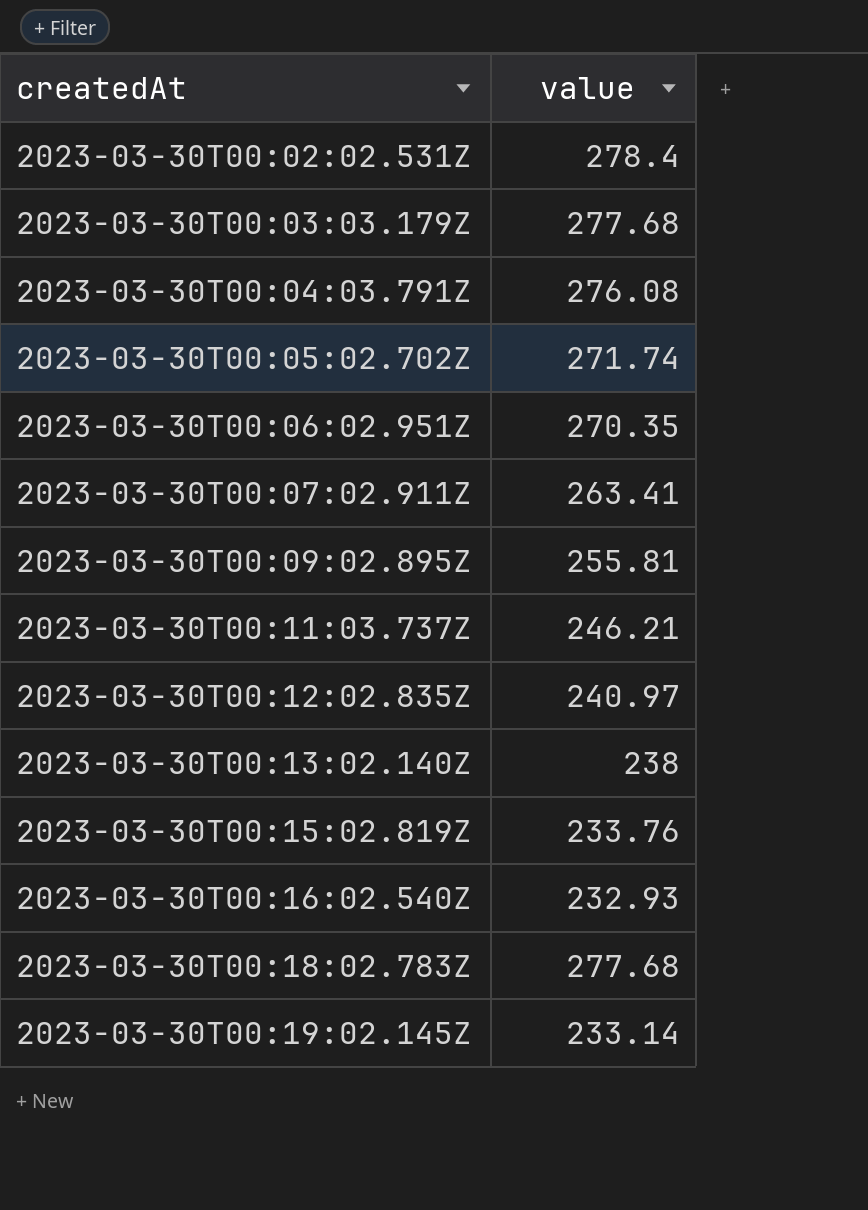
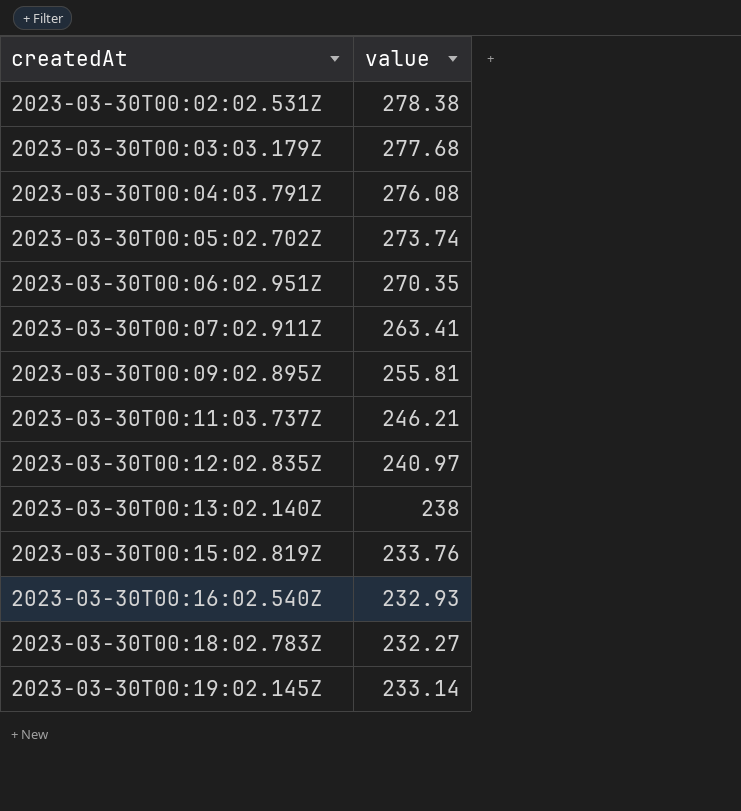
2023-03-30T00:02:02.531Z | value: 278.4 -> 278.38
2023-03-30T00:05:02.702Z | value: 271.74 -> 273.74
2023-03-30T00:18:02.783Z | value: 277.68 -> 232.27

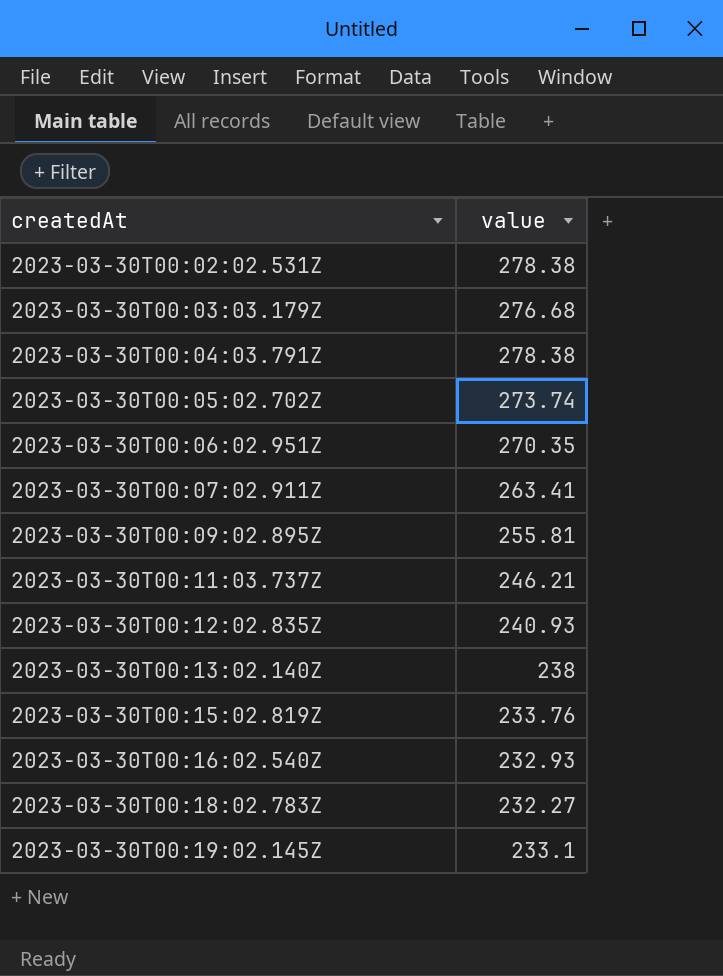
2023-03-30T00:03:03.179Z | value: 277.68 -> 276.68
2023-03-30T00:04:03.791Z | value: 276.08 -> 278.38
2023-03-30T00:12:02.835Z | value: 240.97 -> 240.93
2023-03-30T00:19:02.145Z | value: 233.14 -> 233.1

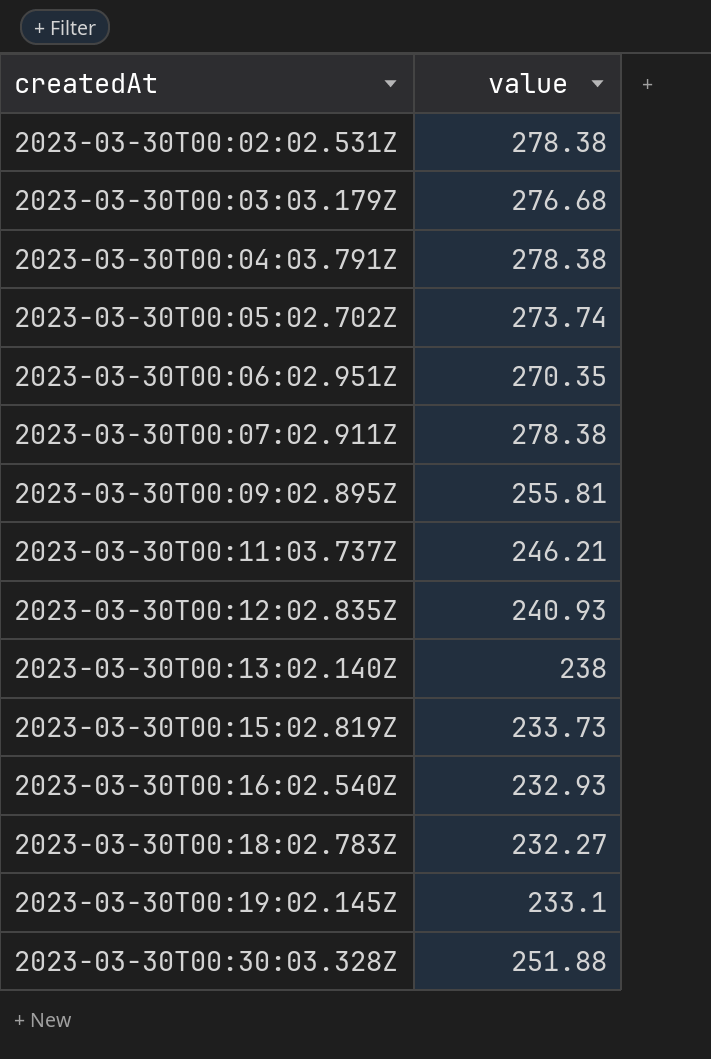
2023-03-30T00:07:02.911Z | value: 263.41 -> 278.38
2023-03-30T00:15:02.819Z | value: 233.76 -> 233.73
row 2023-03-30T00:30:03.328Z: none -> 251.88

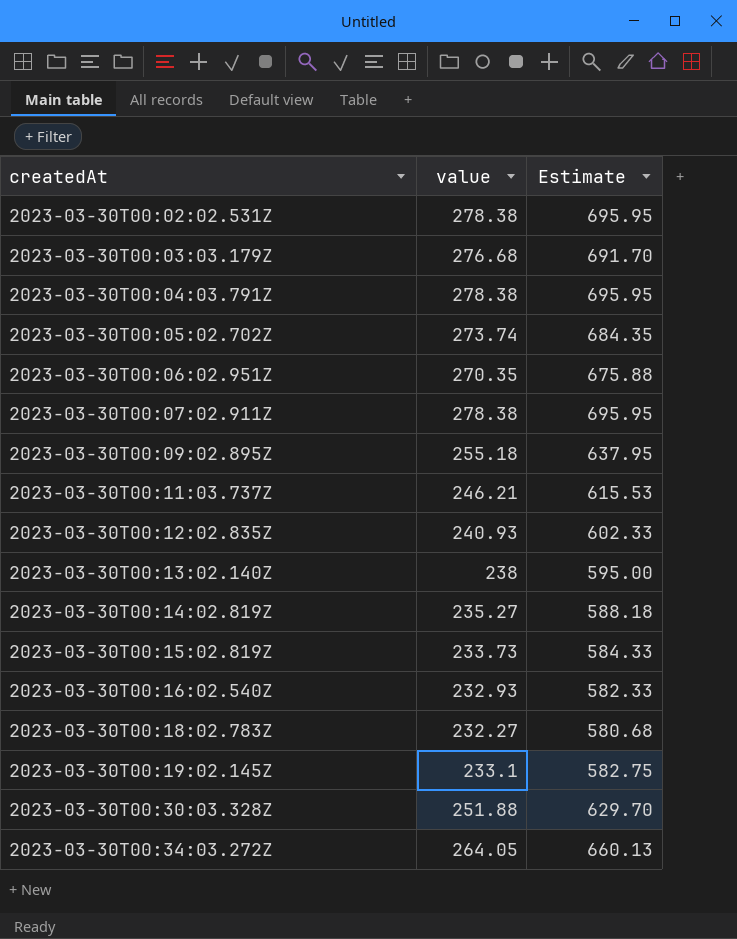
column Estimate | formula: none -> [value] * 2.5
2023-03-30T00:09:02.895Z | value: 255.81 -> 255.18
row 2023-03-30T00:14:02.819Z: none -> 235.27 | 588.18
row 2023-03-30T00:34:03.272Z: none -> 264.05 | 660.13

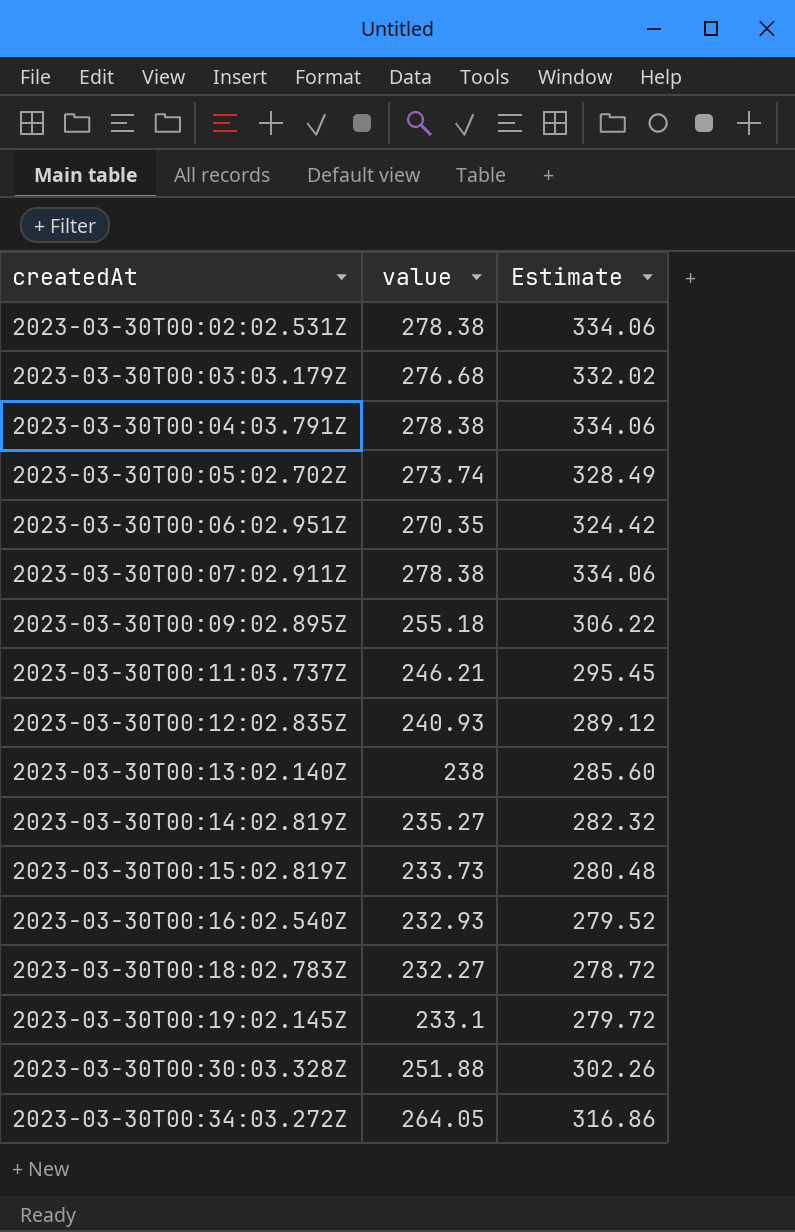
column Estimate | formula: [value] * 2.5 -> [value] * 1.2

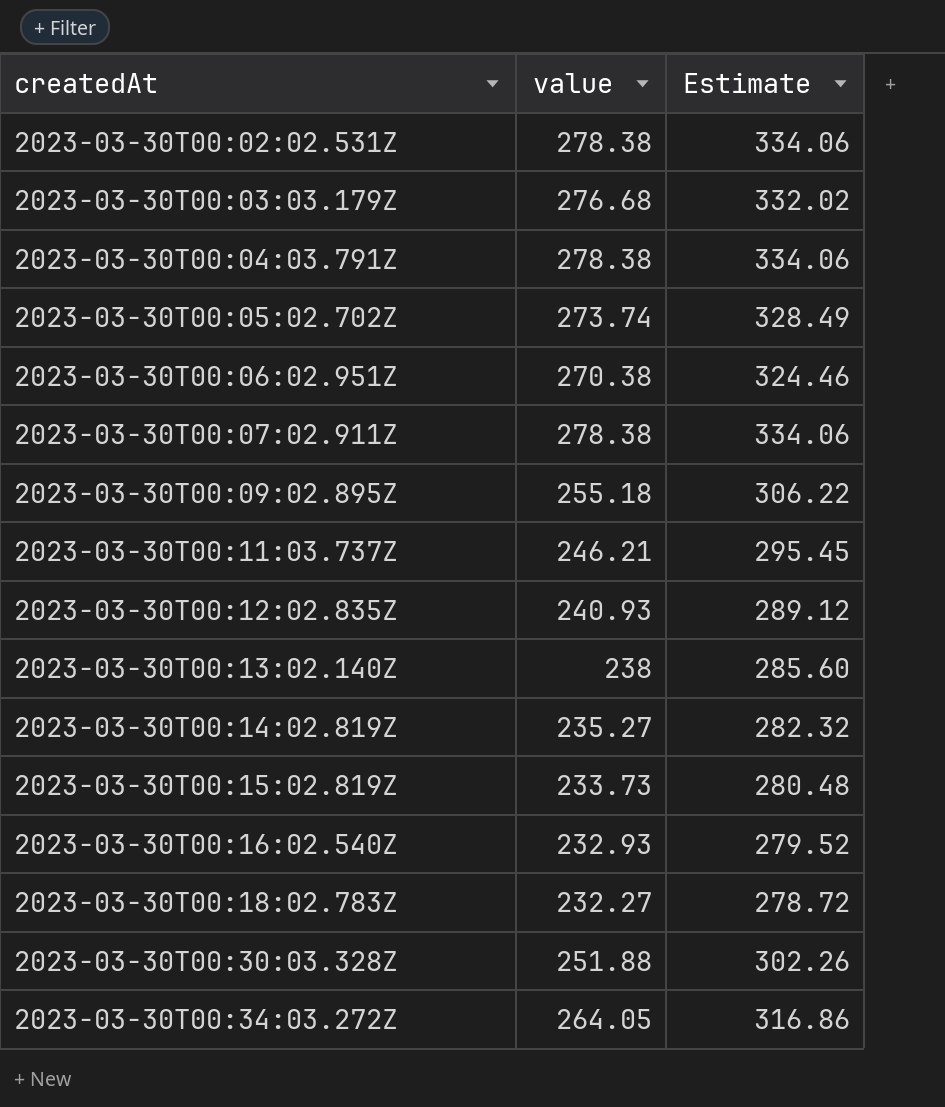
row 2023-03-30T00:19:02.145Z: 233.1 | 279.72 -> none
2023-03-30T00:06:02.951Z | value: 270.35 -> 270.38
2023-03-30T00:06:02.951Z | Estimate: 324.42 -> 324.46

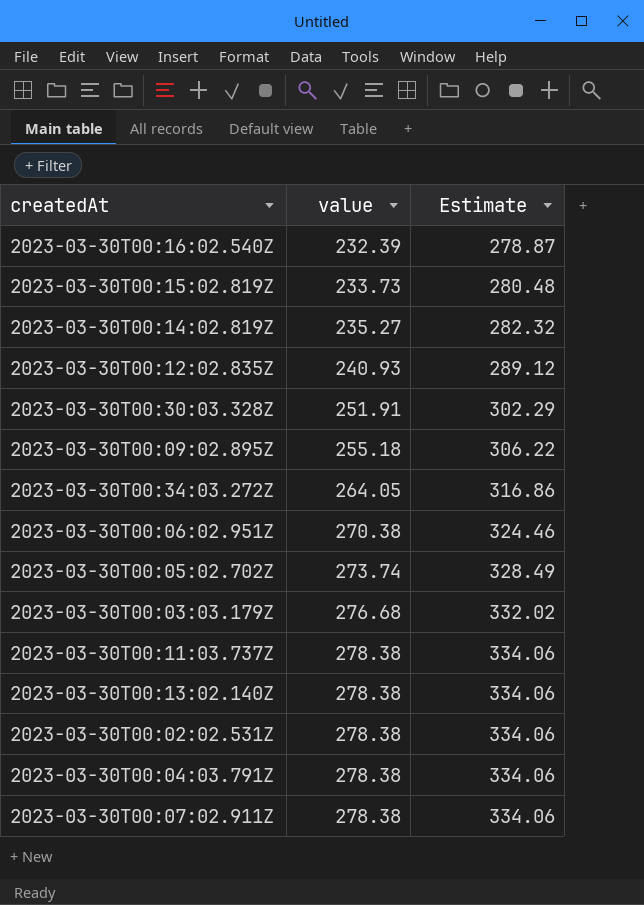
row order: createdAt ascending -> value ascending
row 2023-03-30T00:18:02.783Z: 232.27 | 278.72 -> none
2023-03-30T00:16:02.540Z | value: 232.93 -> 232.39
2023-03-30T00:16:02.540Z | Estimate: 279.52 -> 278.87
2023-03-30T00:30:03.328Z | value: 251.88 -> 251.91
2023-03-30T00:30:03.328Z | Estimate: 302.26 -> 302.29
2023-03-30T00:11:03.737Z | value: 246.21 -> 278.38
2023-03-30T00:11:03.737Z | Estimate: 295.45 -> 334.06
2023-03-30T00:13:02.140Z | value: 238 -> 278.38
2023-03-30T00:13:02.140Z | Estimate: 285.60 -> 334.06

